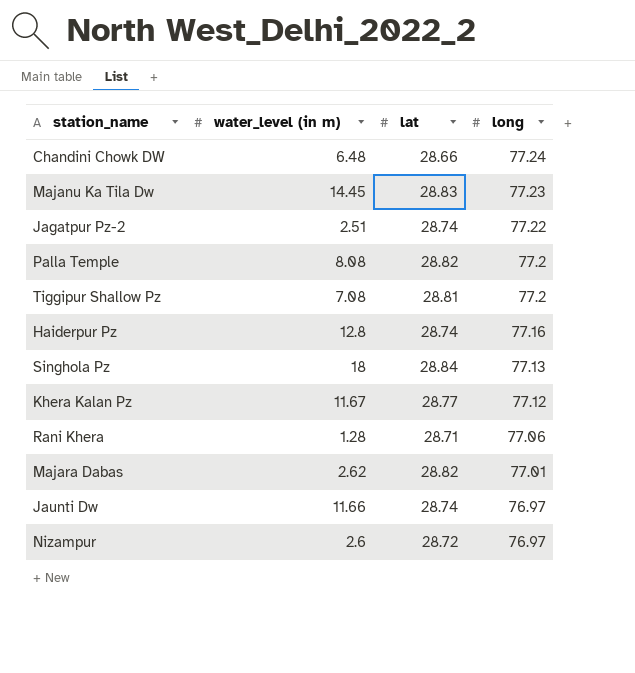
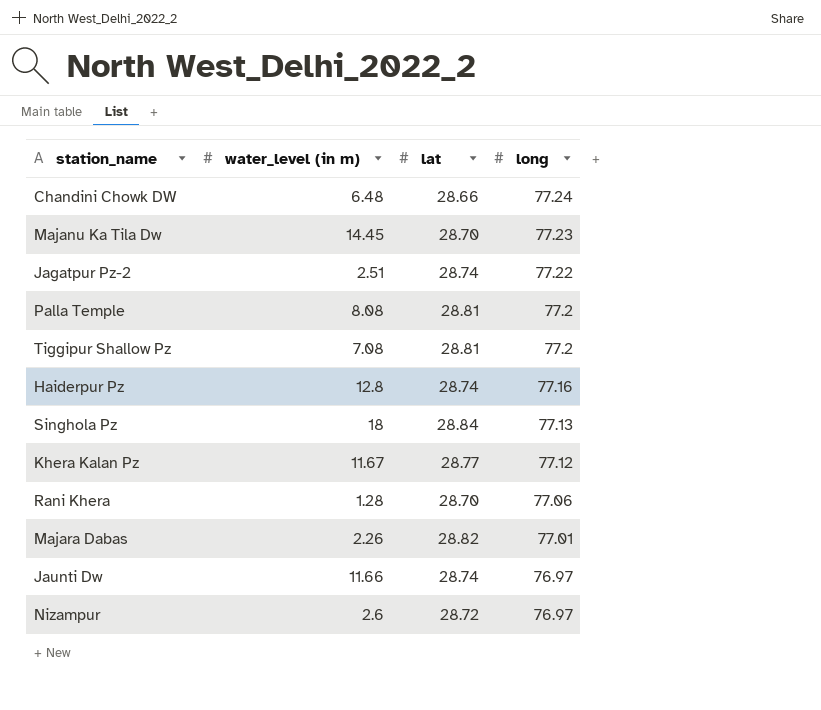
Majanu Ka Tila Dw | lat: 28.83 -> 28.70
Palla Temple | lat: 28.82 -> 28.81
Rani Khera | lat: 28.71 -> 28.70
Majara Dabas | water_level (in m): 2.62 -> 2.26

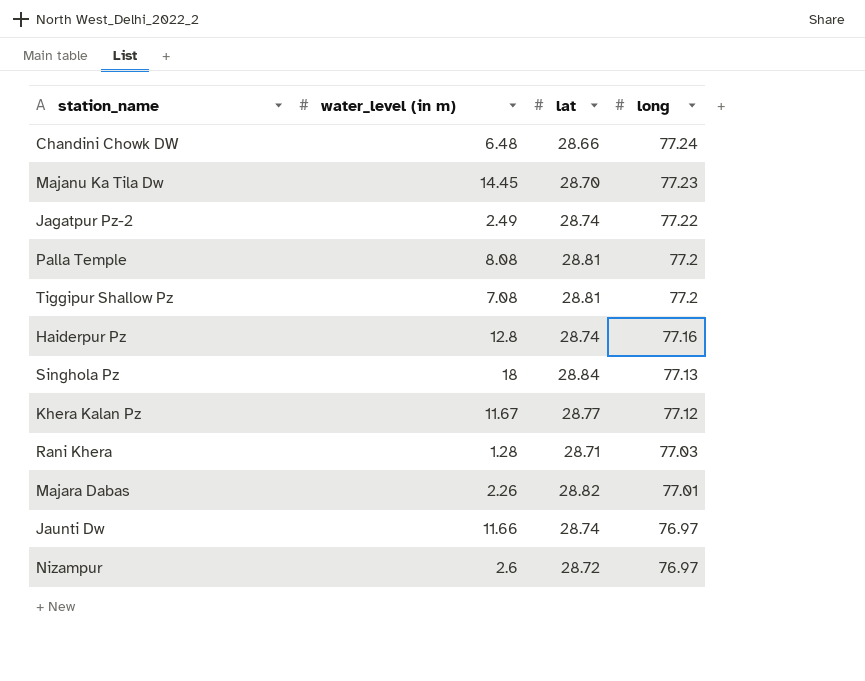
Jagatpur Pz-2 | water_level (in m): 2.51 -> 2.49
Rani Khera | lat: 28.70 -> 28.71
Rani Khera | long: 77.06 -> 77.03

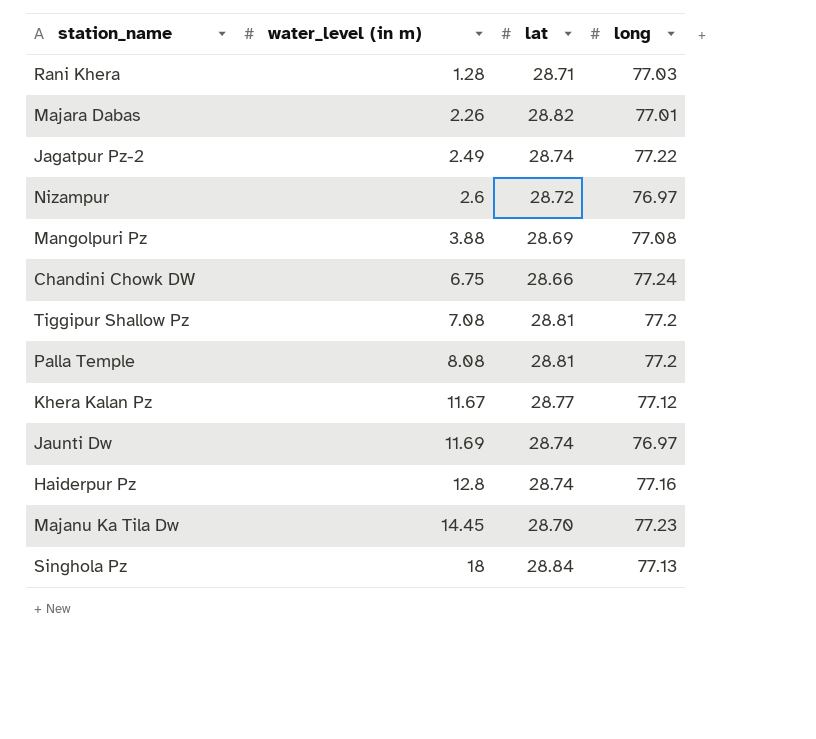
row order: long descending -> water_level (in m) ascending
row Mangolpuri Pz: none -> 3.88 | 28.69 | 77.08
Chandini Chowk DW | water_level (in m): 6.48 -> 6.75
Jaunti Dw | water_level (in m): 11.66 -> 11.69

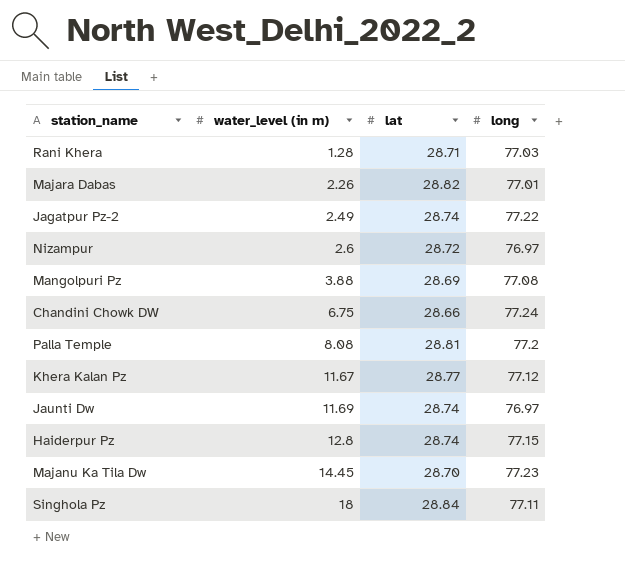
row Tiggipur Shallow Pz: 7.08 | 28.81 | 77.2 -> none
Haiderpur Pz | long: 77.16 -> 77.15
Singhola Pz | long: 77.13 -> 77.11

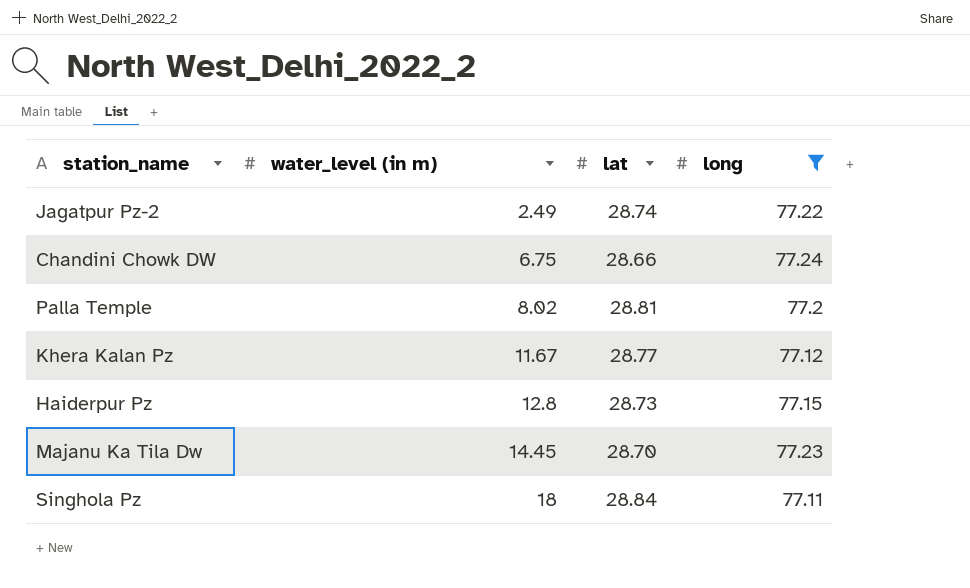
filter: none -> long >= 77.11
Palla Temple | water_level (in m): 8.08 -> 8.02
Haiderpur Pz | lat: 28.74 -> 28.73

